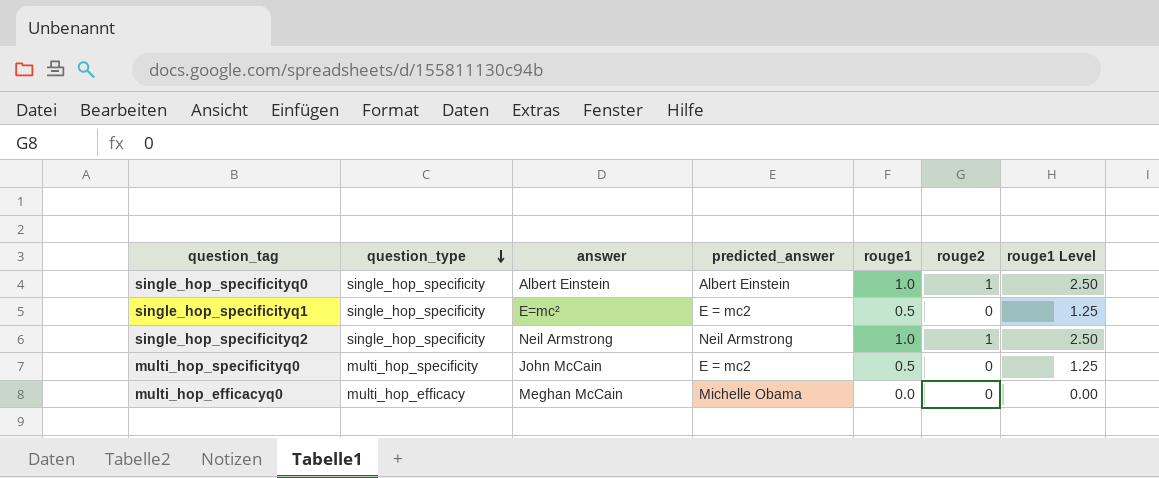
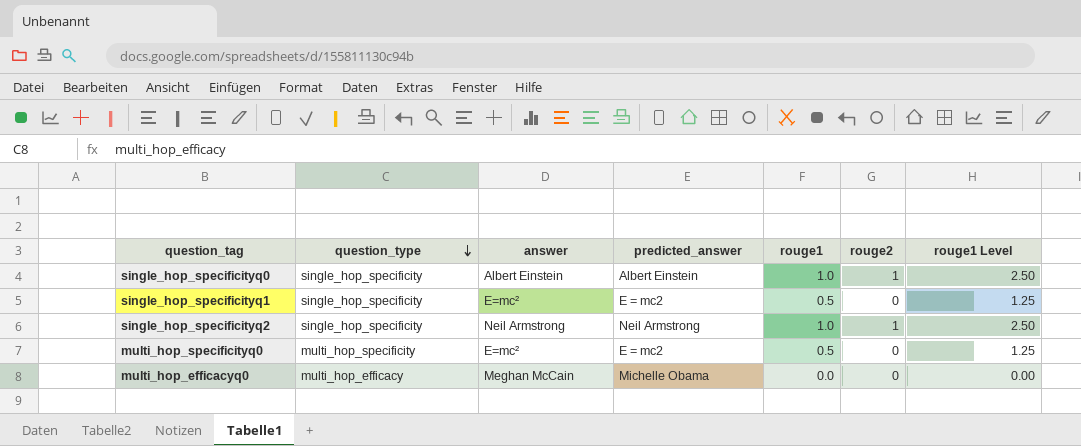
multi_hop_specificityq0 | answer: John McCain -> E=mc²

